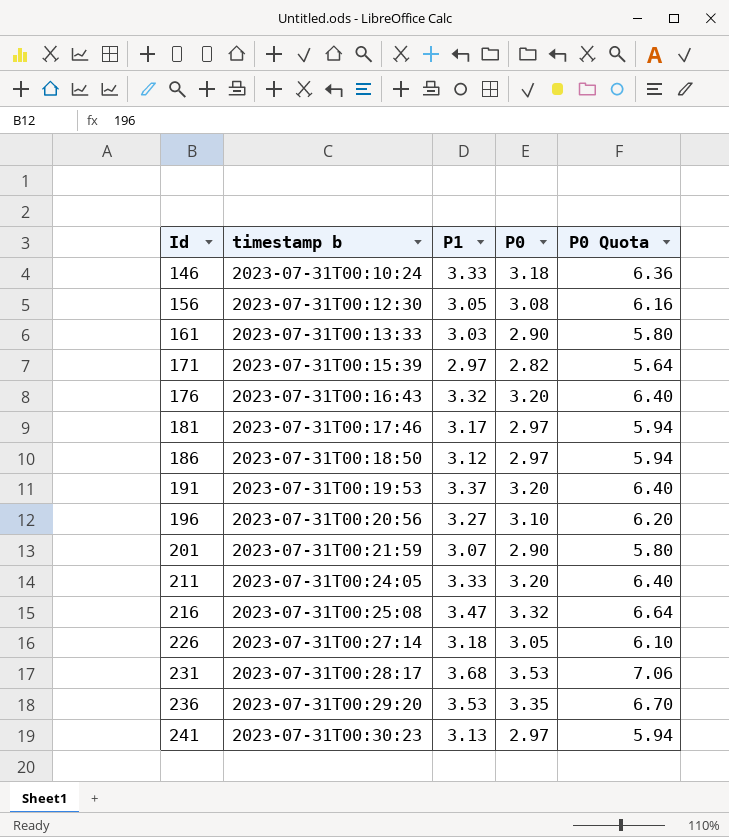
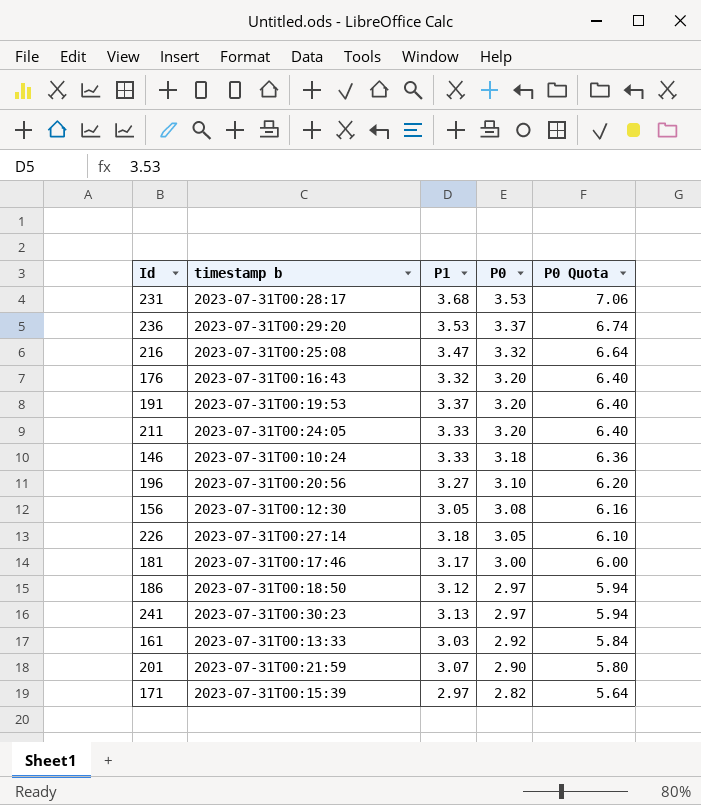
row order: Id ascending -> P0 descending
236 | P0: 3.35 -> 3.37
236 | P0 Quota: 6.70 -> 6.74
181 | P0: 2.97 -> 3.00
181 | P0 Quota: 5.94 -> 6.00
161 | P0: 2.90 -> 2.92
161 | P0 Quota: 5.80 -> 5.84

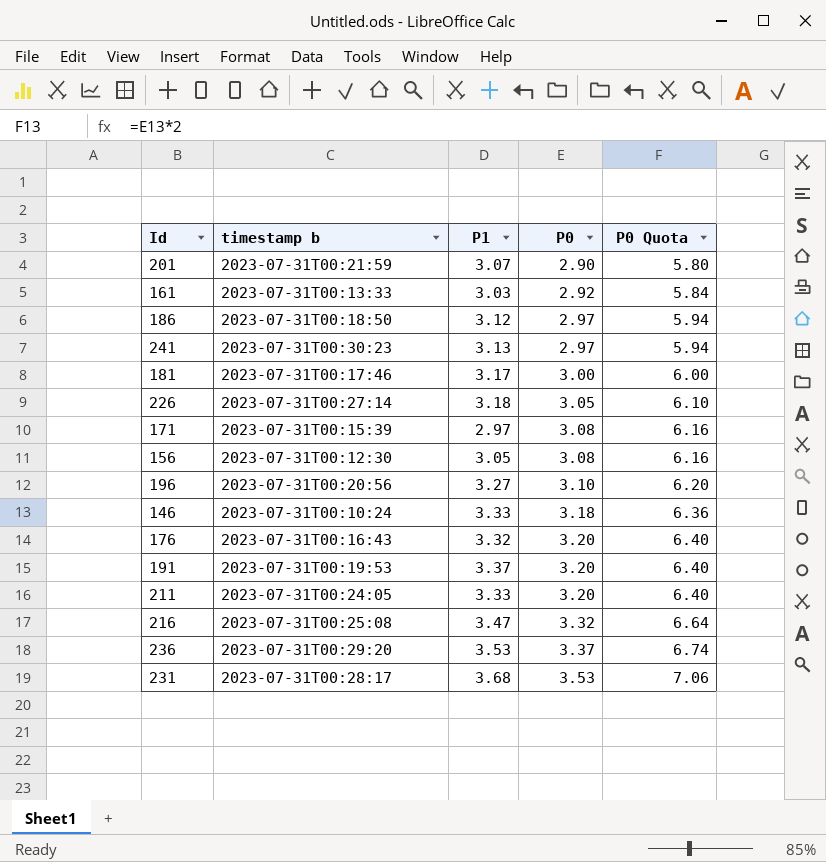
row order: P0 descending -> P0 ascending
171 | P0: 2.82 -> 3.08
171 | P0 Quota: 5.64 -> 6.16

